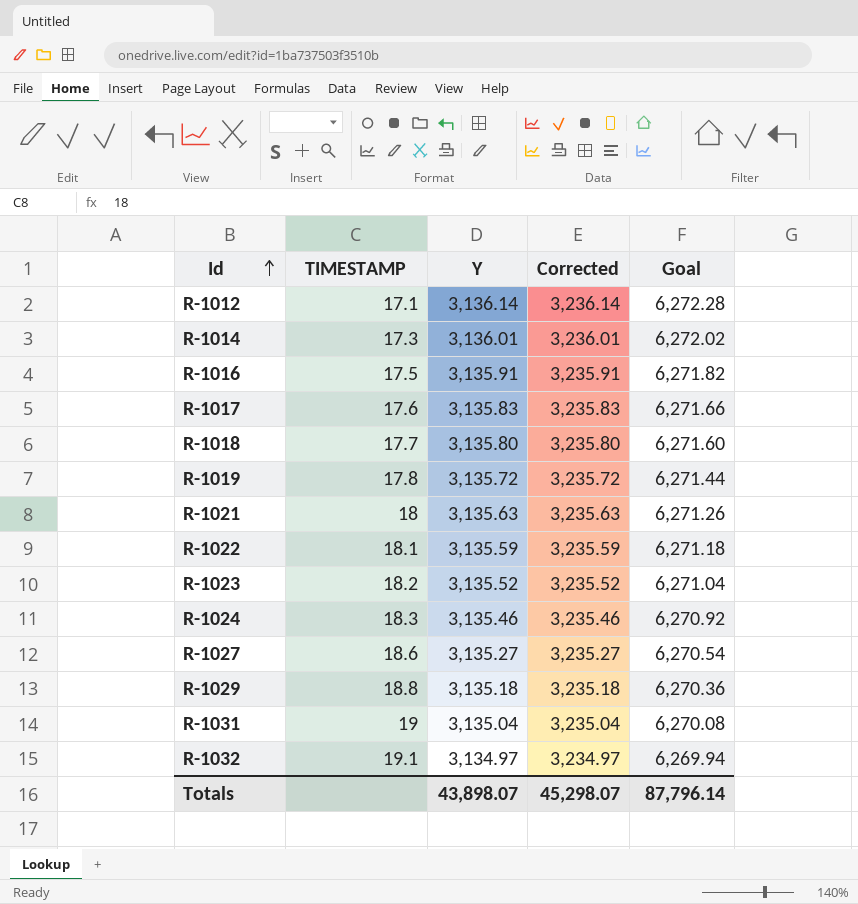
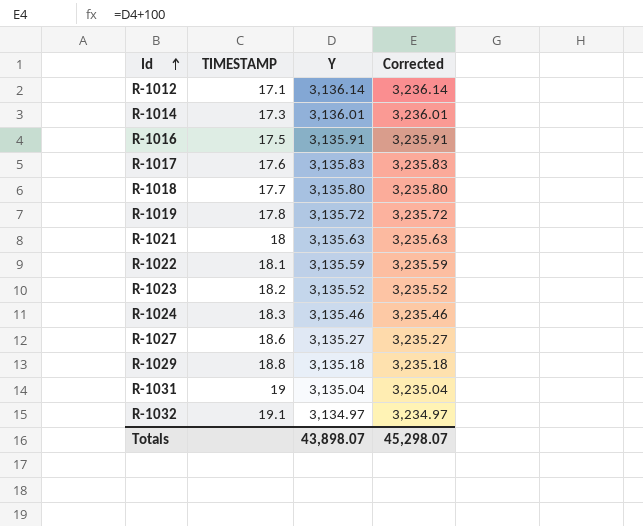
column Goal | formula: [Y] * 2 -> none

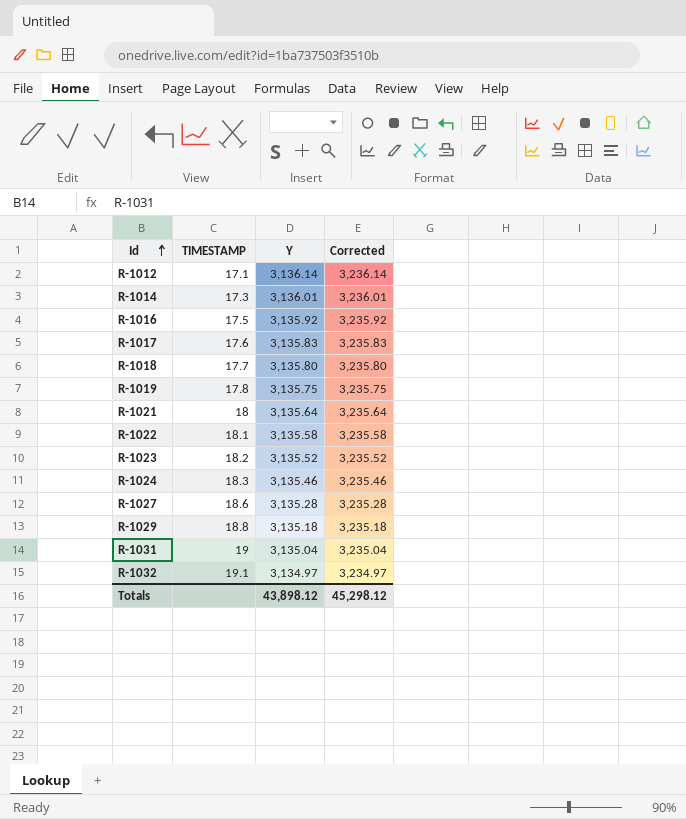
R-1016 | Y: 3,135.91 -> 3,135.92
R-1016 | Corrected: 3,235.91 -> 3,235.92
R-1019 | Y: 3,135.72 -> 3,135.75
R-1019 | Corrected: 3,235.72 -> 3,235.75
R-1021 | Y: 3,135.63 -> 3,135.64
R-1021 | Corrected: 3,235.63 -> 3,235.64
R-1022 | Y: 3,135.59 -> 3,135.58
R-1022 | Corrected: 3,235.59 -> 3,235.58
R-1027 | Y: 3,135.27 -> 3,135.28
R-1027 | Corrected: 3,235.27 -> 3,235.28
Totals | Y: 43,898.07 -> 43,898.12
Totals | Corrected: 45,298.07 -> 45,298.12

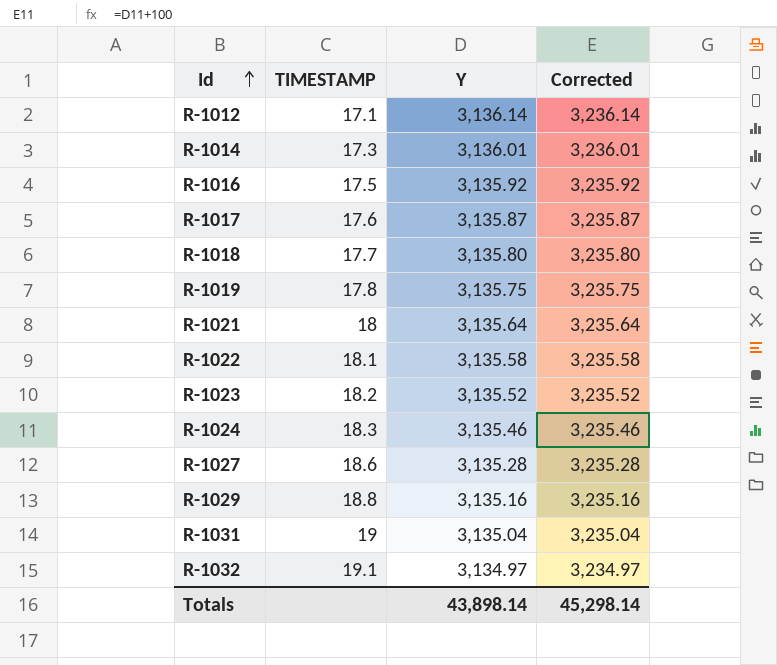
R-1017 | Y: 3,135.83 -> 3,135.87
R-1017 | Corrected: 3,235.83 -> 3,235.87
R-1029 | Y: 3,135.18 -> 3,135.16
R-1029 | Corrected: 3,235.18 -> 3,235.16
Totals | Y: 43,898.12 -> 43,898.14
Totals | Corrected: 45,298.12 -> 45,298.14

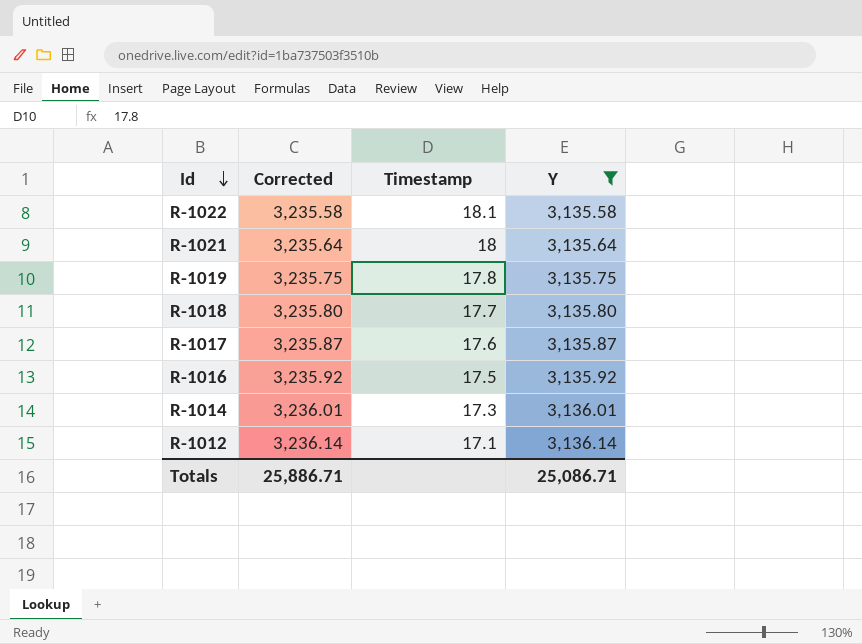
filter: none -> Y >= 3,135.58
row order: Id ascending -> Id descending
column Corrected | position: 4 -> 2
column name: TIMESTAMP -> Timestamp
Totals | Corrected: 45,298.14 -> 25,886.71
Totals | Y: 43,898.14 -> 25,086.71

